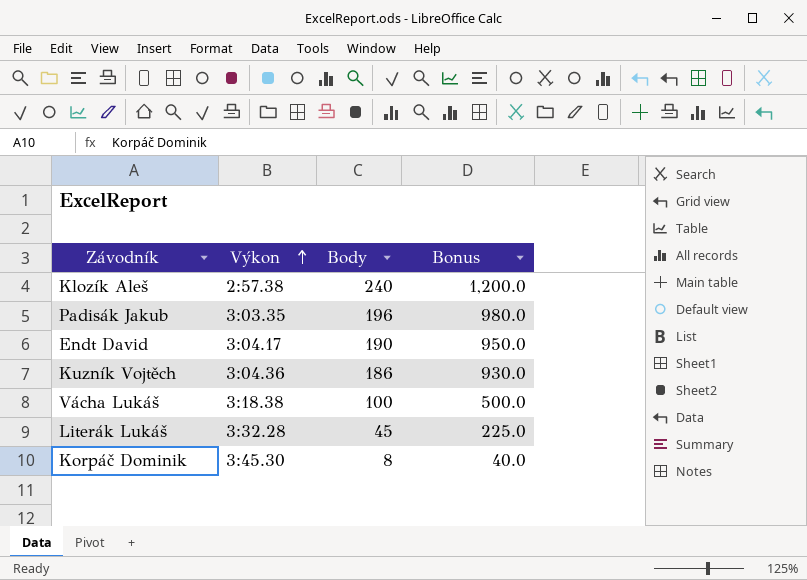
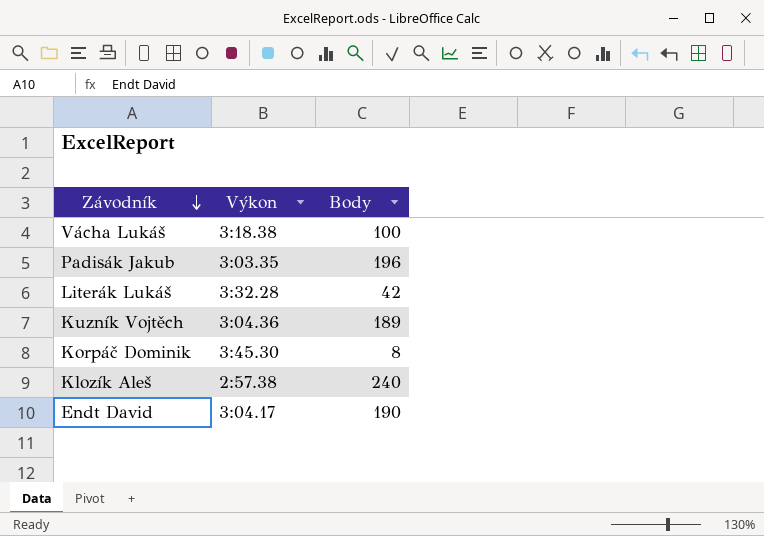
row order: Výkon ascending -> Závodník descending
column Bonus | formula: [Body] * 5 -> none
Literák Lukáš | Body: 45 -> 42
Kuzník Vojtěch | Body: 186 -> 189

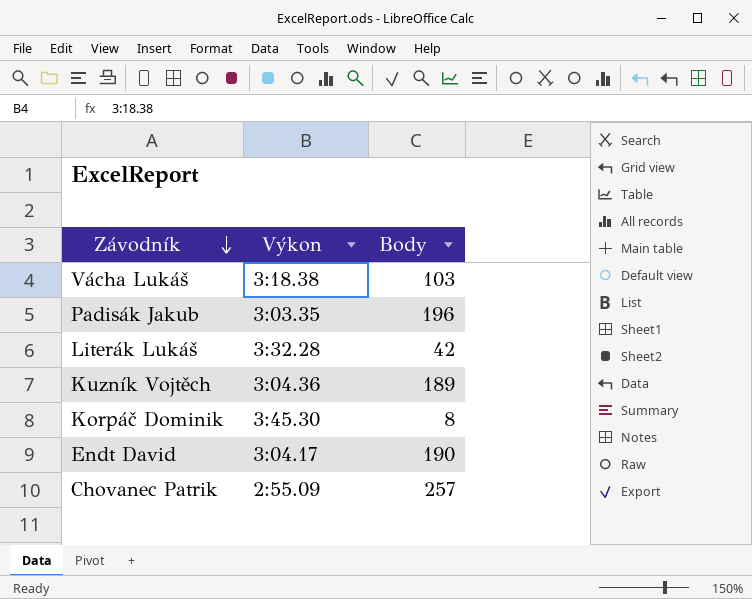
row Klozík Aleš: 2:57.38 | 240 -> none
Vácha Lukáš | Body: 100 -> 103
row Chovanec Patrik: none -> 2:55.09 | 257

